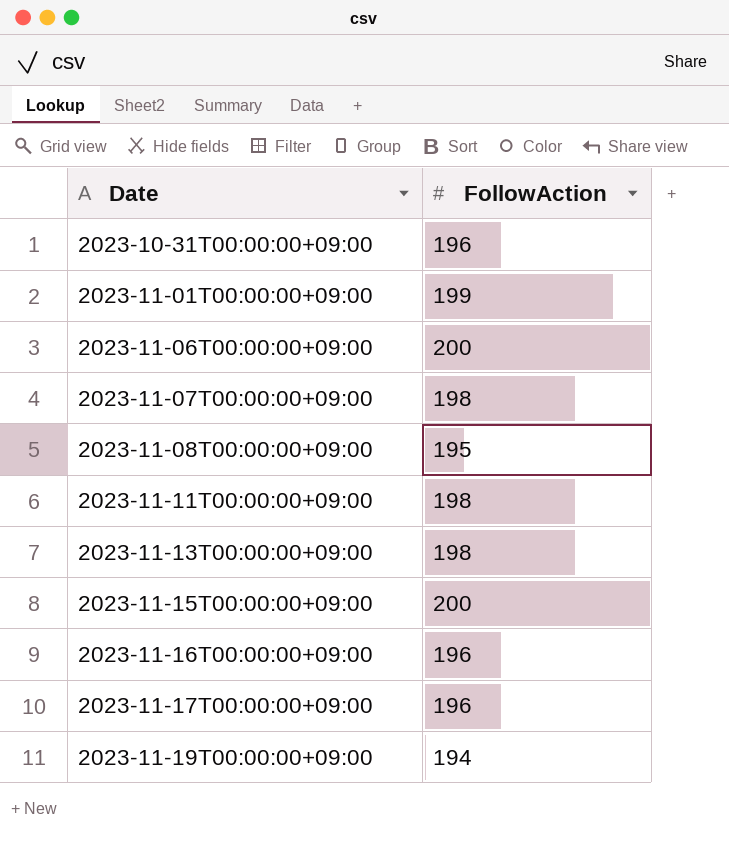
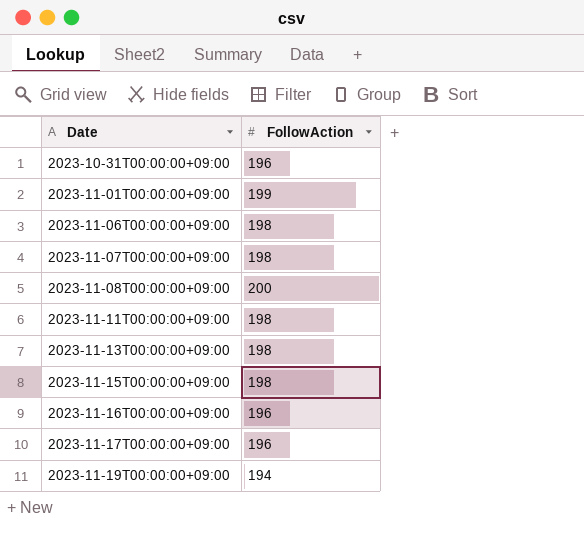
2023-11-06T00:00:00+09:00 | FollowAction: 200 -> 198
2023-11-08T00:00:00+09:00 | FollowAction: 195 -> 200
2023-11-15T00:00:00+09:00 | FollowAction: 200 -> 198

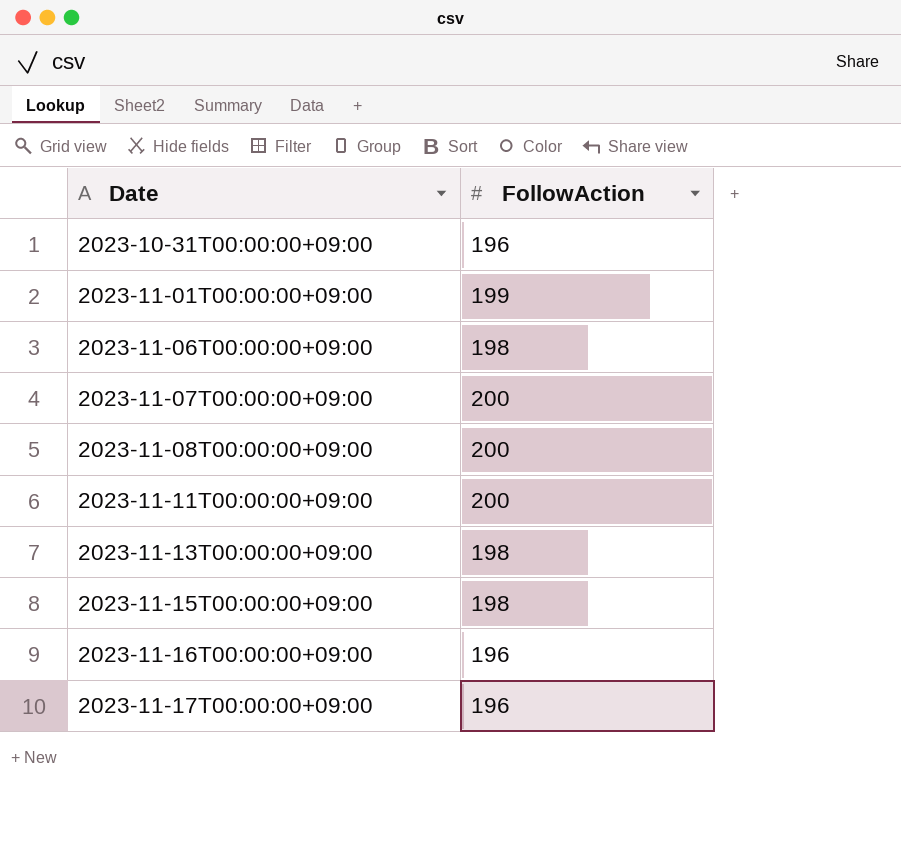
row 2023-11-19T00:00:00+09:00: 194 -> none
2023-11-07T00:00:00+09:00 | FollowAction: 198 -> 200
2023-11-11T00:00:00+09:00 | FollowAction: 198 -> 200

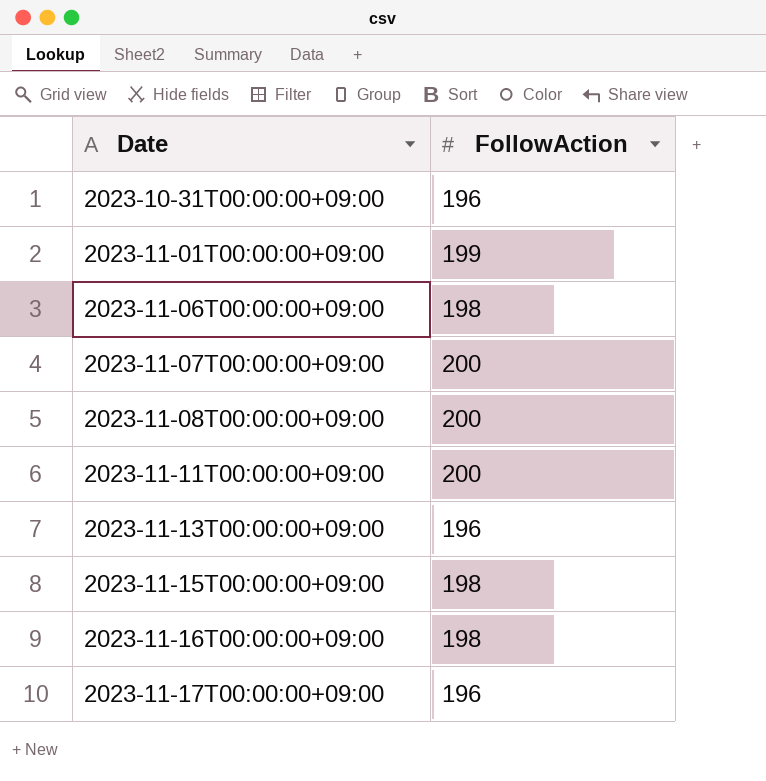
2023-11-13T00:00:00+09:00 | FollowAction: 198 -> 196
2023-11-16T00:00:00+09:00 | FollowAction: 196 -> 198

